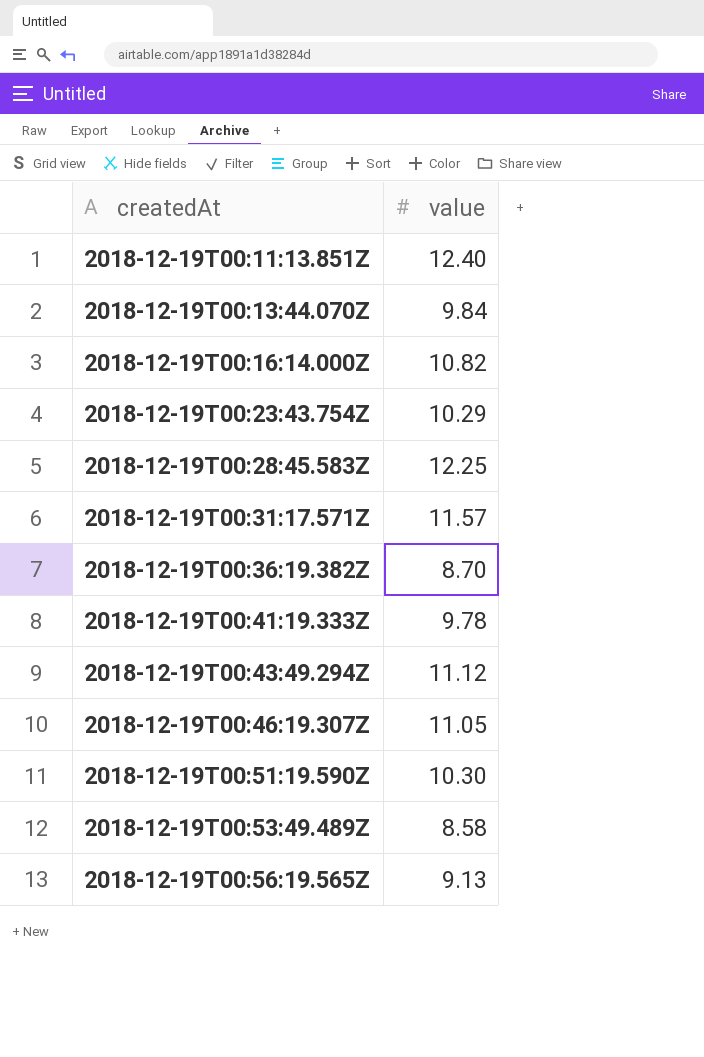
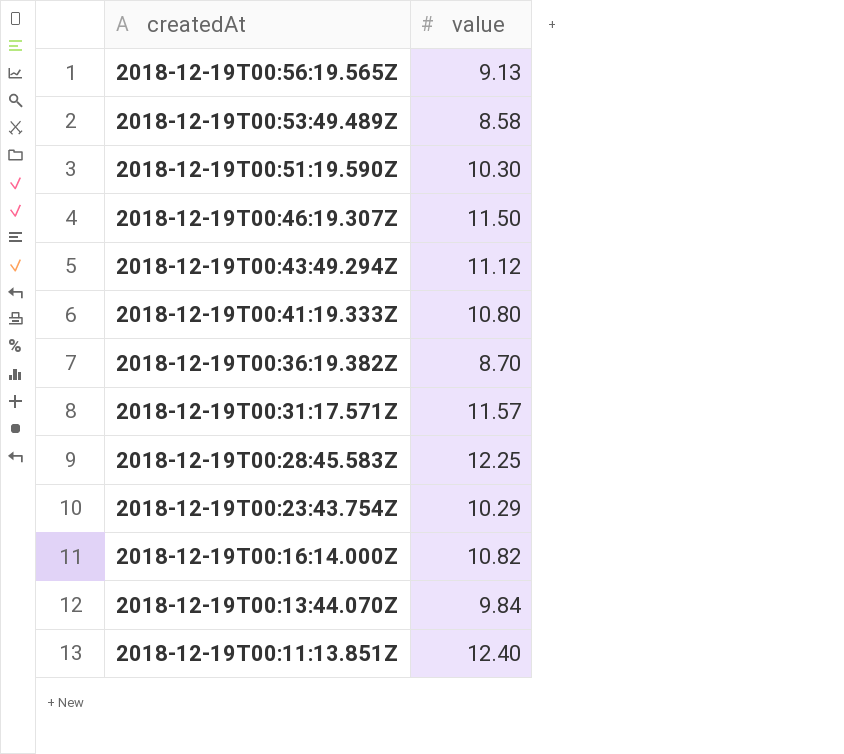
row order: createdAt ascending -> createdAt descending
2018-12-19T00:46:19.307Z | value: 11.05 -> 11.50
2018-12-19T00:41:19.333Z | value: 9.78 -> 10.80

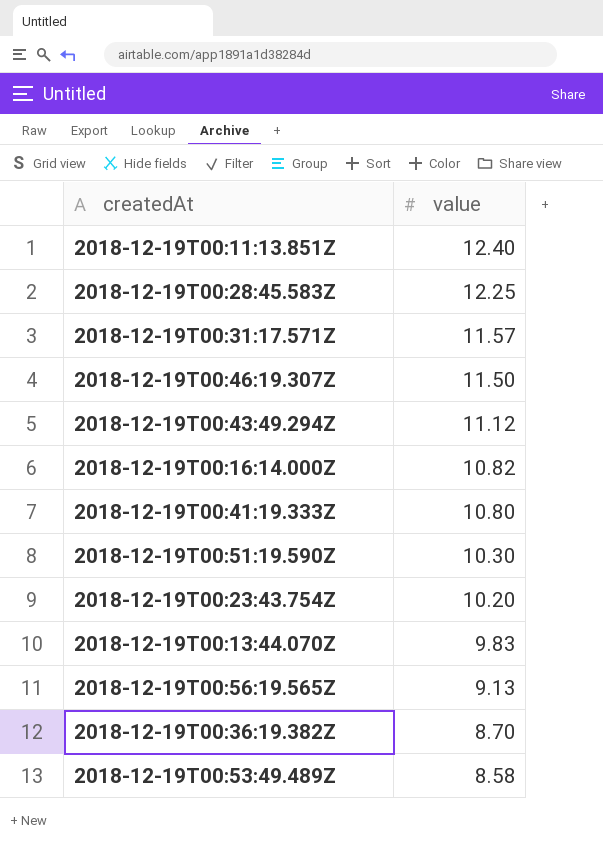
row order: createdAt descending -> value descending
2018-12-19T00:23:43.754Z | value: 10.29 -> 10.20
2018-12-19T00:13:44.070Z | value: 9.84 -> 9.83

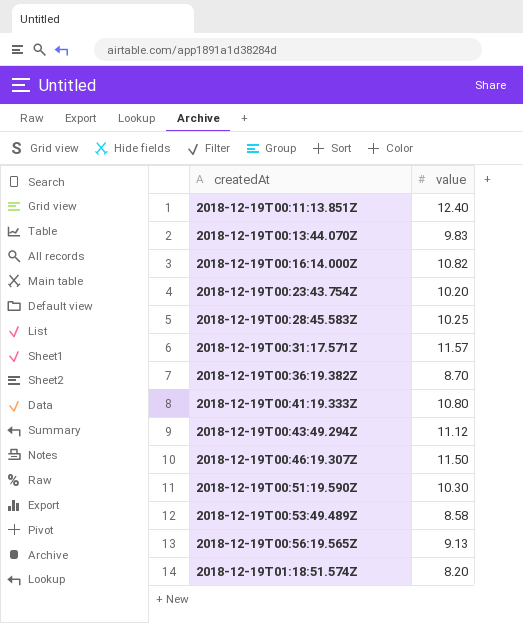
row order: value descending -> createdAt ascending
2018-12-19T00:28:45.583Z | value: 12.25 -> 10.25
row 2018-12-19T01:18:51.574Z: none -> 8.20

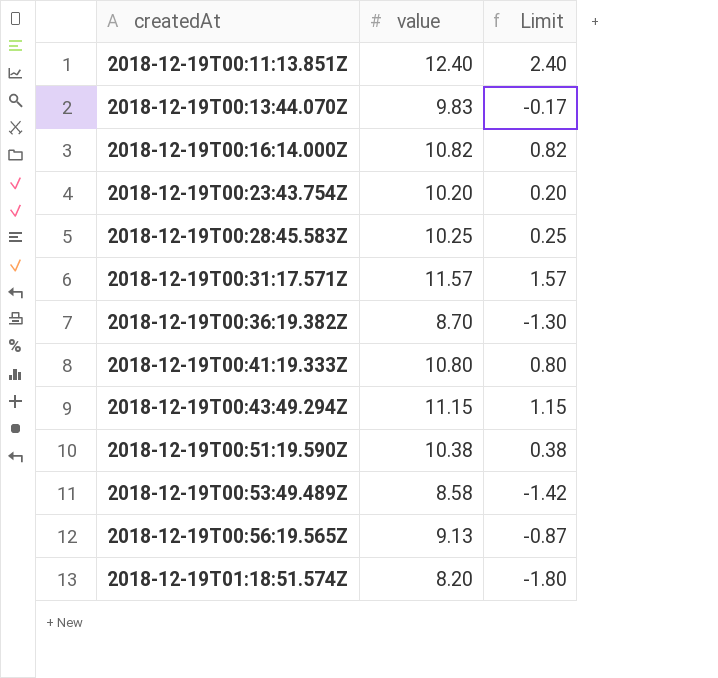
column Limit | formula: none -> [value] - 10
row 2018-12-19T00:46:19.307Z: 11.50 -> none
2018-12-19T00:43:49.294Z | value: 11.12 -> 11.15
2018-12-19T00:51:19.590Z | value: 10.30 -> 10.38

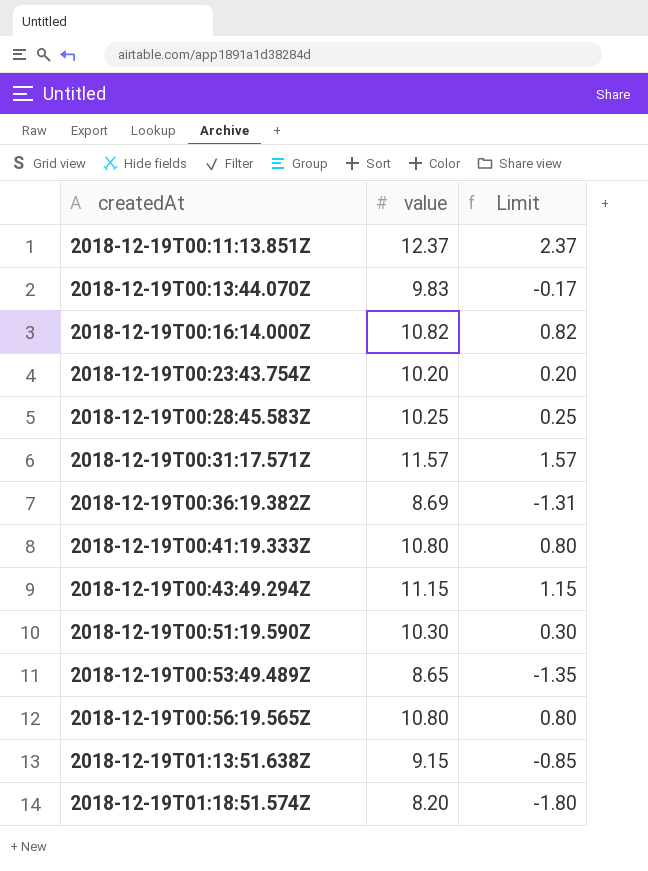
2018-12-19T00:11:13.851Z | value: 12.40 -> 12.37
2018-12-19T00:11:13.851Z | Limit: 2.40 -> 2.37
2018-12-19T00:36:19.382Z | value: 8.70 -> 8.69
2018-12-19T00:36:19.382Z | Limit: -1.30 -> -1.31
2018-12-19T00:51:19.590Z | value: 10.38 -> 10.30
2018-12-19T00:51:19.590Z | Limit: 0.38 -> 0.30
2018-12-19T00:53:49.489Z | value: 8.58 -> 8.65
2018-12-19T00:53:49.489Z | Limit: -1.42 -> -1.35
2018-12-19T00:56:19.565Z | value: 9.13 -> 10.80
2018-12-19T00:56:19.565Z | Limit: -0.87 -> 0.80
row 2018-12-19T01:13:51.638Z: none -> 9.15 | -0.85

